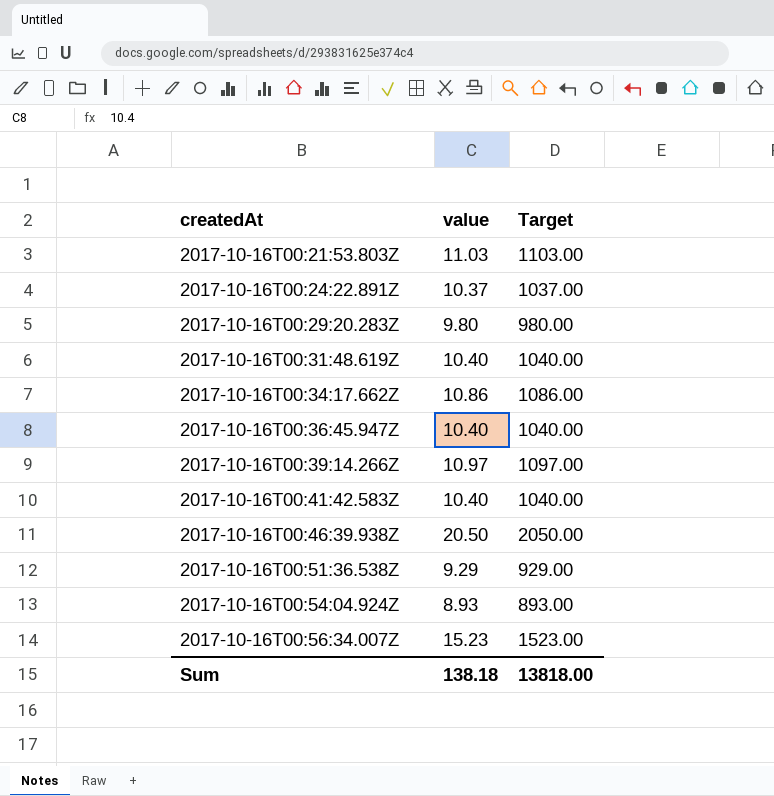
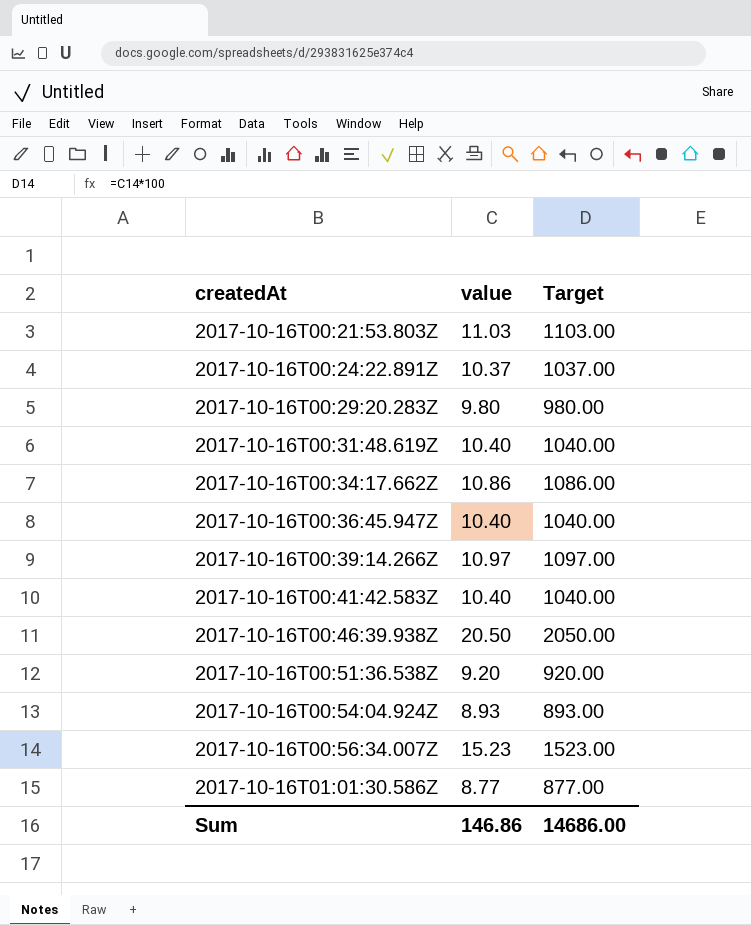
2017-10-16T00:51:36.538Z | value: 9.29 -> 9.20
2017-10-16T00:51:36.538Z | Target: 929.00 -> 920.00
row 2017-10-16T01:01:30.586Z: none -> 8.77 | 877.00
Sum | value: 138.18 -> 146.86
Sum | Target: 13818.00 -> 14686.00

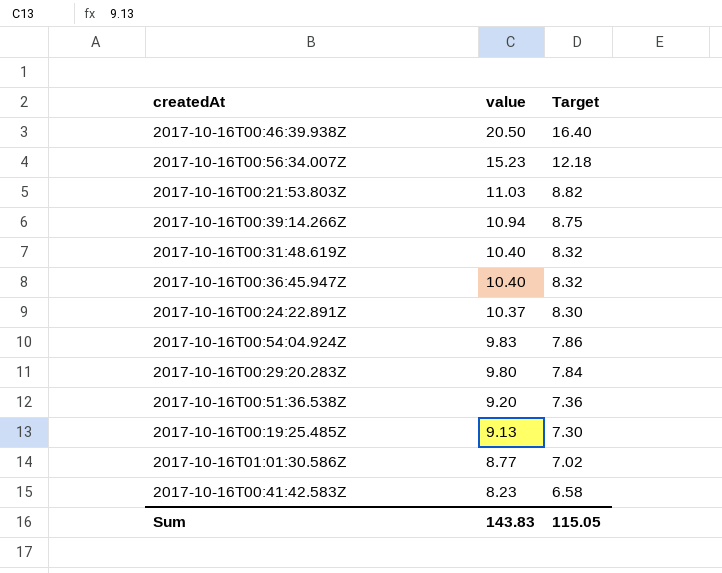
row order: createdAt ascending -> value descending
column Target | formula: [value] * 100 -> [value] * 0.8
row 2017-10-16T00:34:17.662Z: 10.86 | 1086.00 -> none
2017-10-16T00:39:14.266Z | value: 10.97 -> 10.94
2017-10-16T00:54:04.924Z | value: 8.93 -> 9.83
row 2017-10-16T00:19:25.485Z: none -> 9.13 | 7.30
2017-10-16T00:41:42.583Z | value: 10.40 -> 8.23
Sum | value: 146.86 -> 143.83
Sum | Target: 14686.00 -> 115.05

